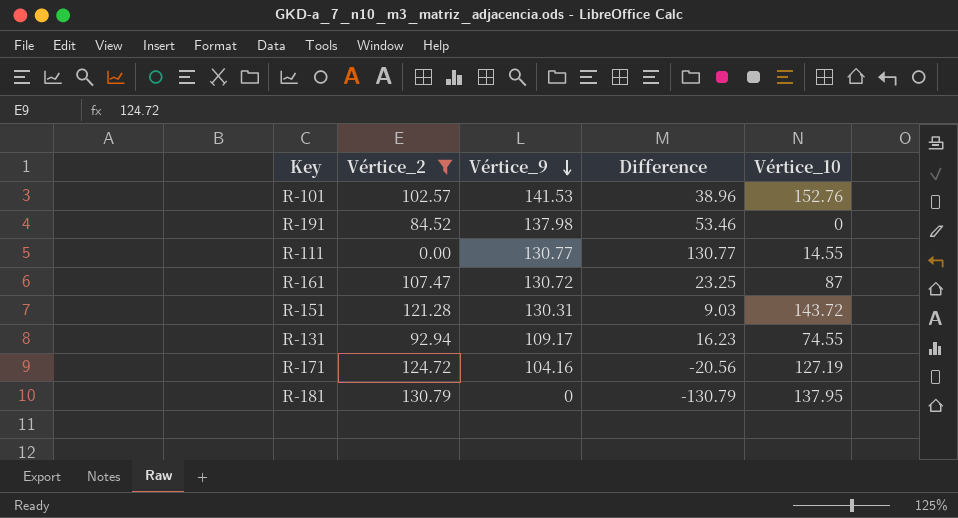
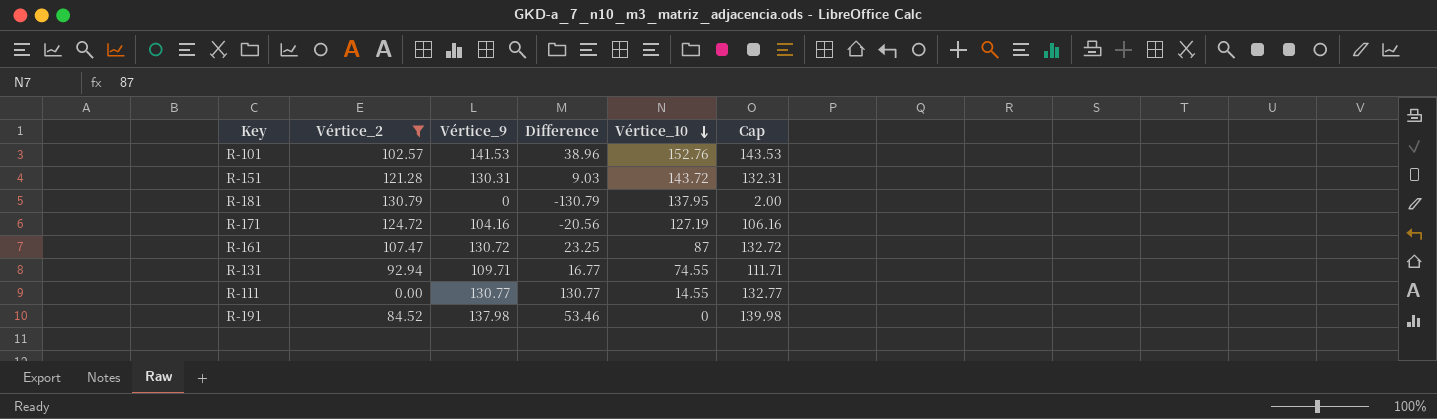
row order: Vértice_9 descending -> Vértice_10 descending
column Cap | formula: none -> [Vértice_9] + 2
R-131 | Vértice_9: 109.17 -> 109.71
R-131 | Difference: 16.23 -> 16.77

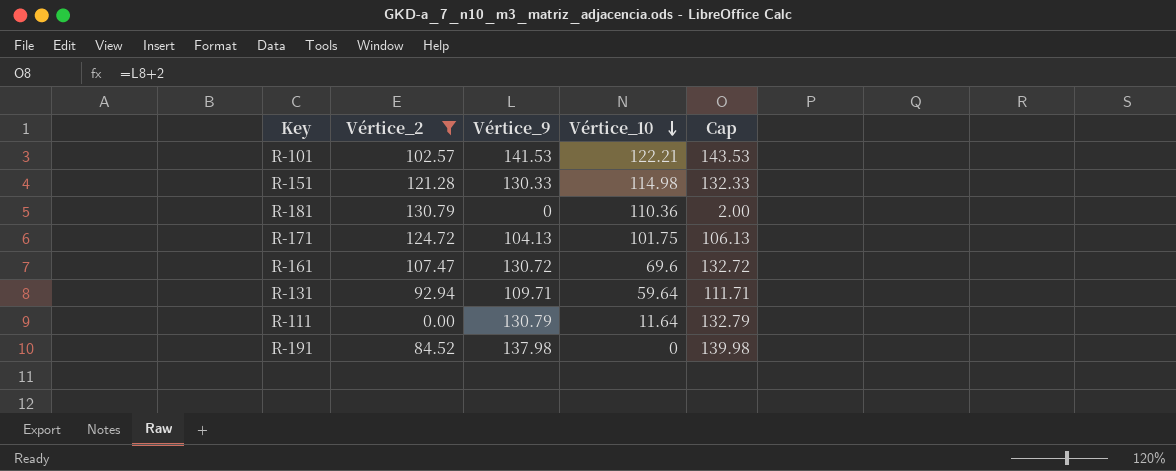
column Difference | formula: [Vértice_9] - [Vértice_2] -> none
R-101 | Vértice_10: 152.76 -> 122.21
R-151 | Vértice_9: 130.31 -> 130.33
R-151 | Vértice_10: 143.72 -> 114.98
R-151 | Cap: 132.31 -> 132.33
R-181 | Vértice_10: 137.95 -> 110.36
R-171 | Vértice_9: 104.16 -> 104.13
R-171 | Vértice_10: 127.19 -> 101.75
R-171 | Cap: 106.16 -> 106.13
R-161 | Vértice_10: 87 -> 69.6
R-131 | Vértice_10: 74.55 -> 59.64
R-111 | Vértice_9: 130.77 -> 130.79
R-111 | Vértice_10: 14.55 -> 11.64
R-111 | Cap: 132.77 -> 132.79

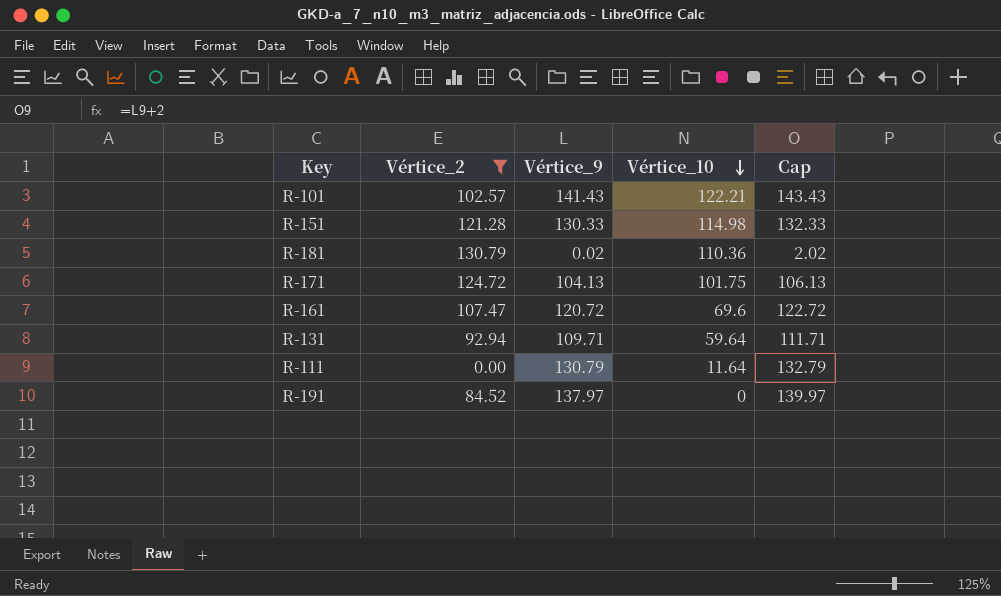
R-101 | Vértice_9: 141.53 -> 141.43
R-101 | Cap: 143.53 -> 143.43
R-181 | Vértice_9: 0 -> 0.02
R-181 | Cap: 2.00 -> 2.02
R-161 | Vértice_9: 130.72 -> 120.72
R-161 | Cap: 132.72 -> 122.72
R-191 | Vértice_9: 137.98 -> 137.97
R-191 | Cap: 139.98 -> 139.97

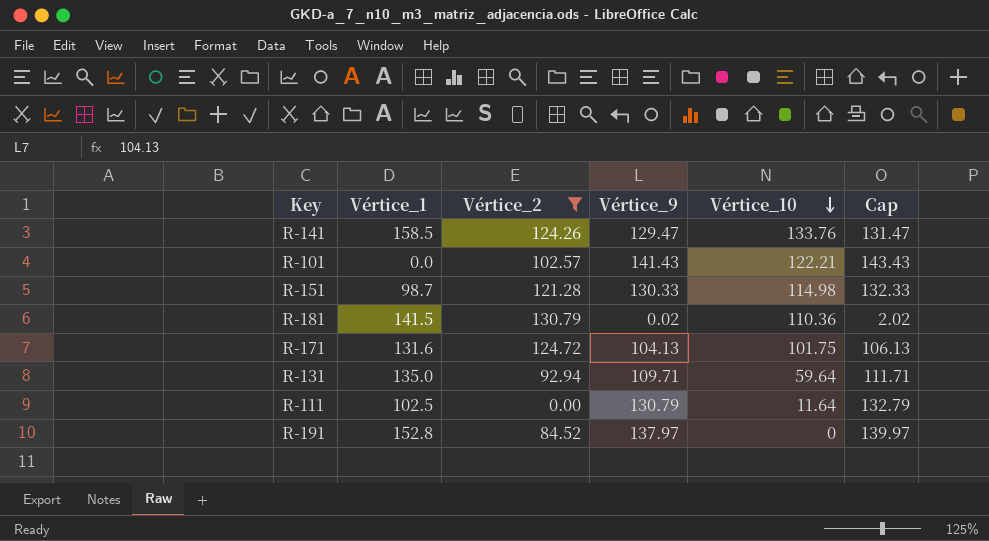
column Vértice_1 | position: none -> 2
row R-161: 107.47 | 120.72 | 69.6 | 122.72 -> none
row R-141: none -> 158.5 | 124.26 | 129.47 | 133.76 | 131.47

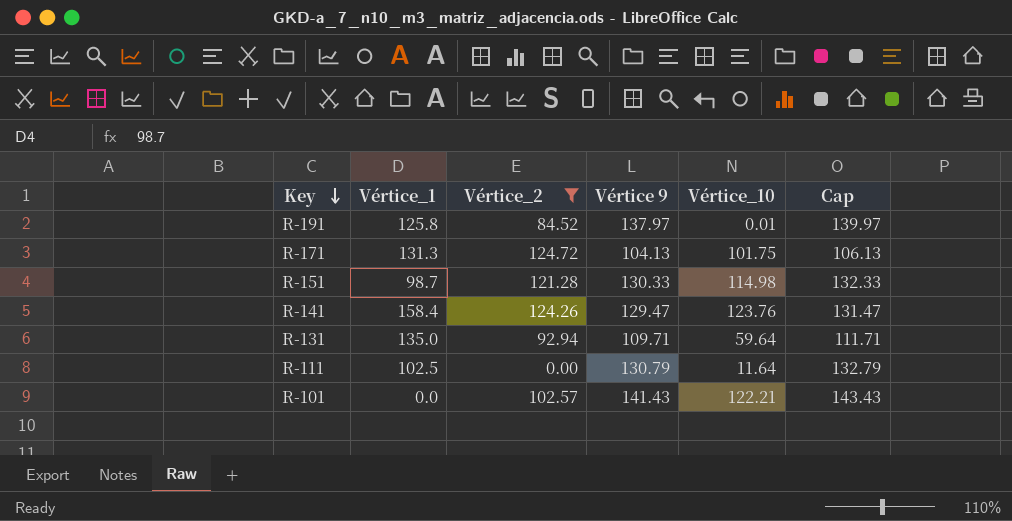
row order: Vértice_10 descending -> Key descending
column name: Vértice_9 -> Vértice 9
row R-181: 141.5 | 130.79 | 0.02 | 110.36 | 2.02 -> none
R-191 | Vértice_1: 152.8 -> 125.8
R-191 | Vértice_10: 0 -> 0.01
R-171 | Vértice_1: 131.6 -> 131.3
R-141 | Vértice_1: 158.5 -> 158.4
R-141 | Vértice_10: 133.76 -> 123.76

